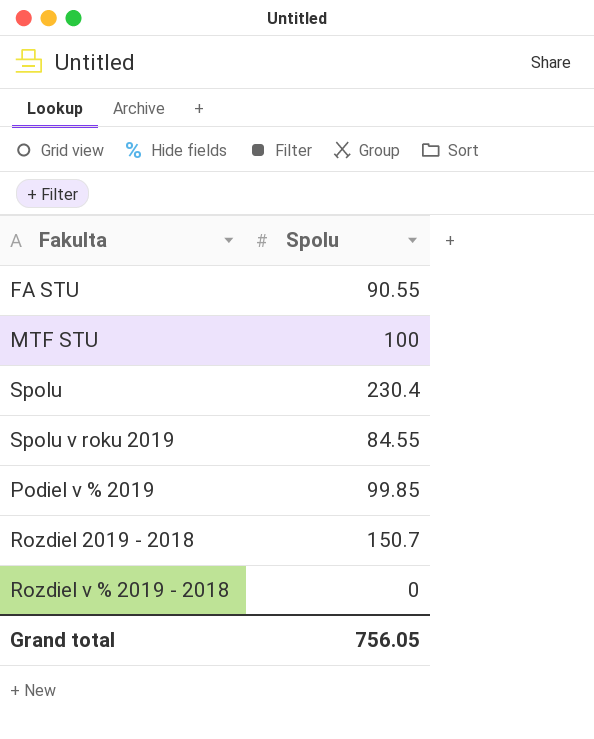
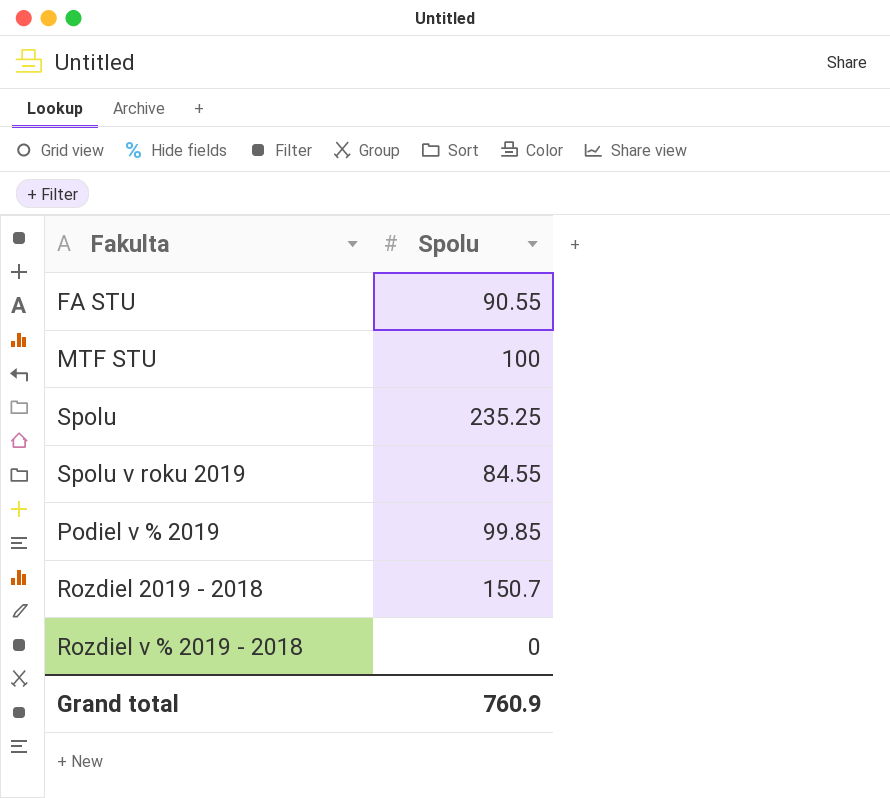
Spolu | Spolu: 230.4 -> 235.25
Grand total | Spolu: 756.05 -> 760.9

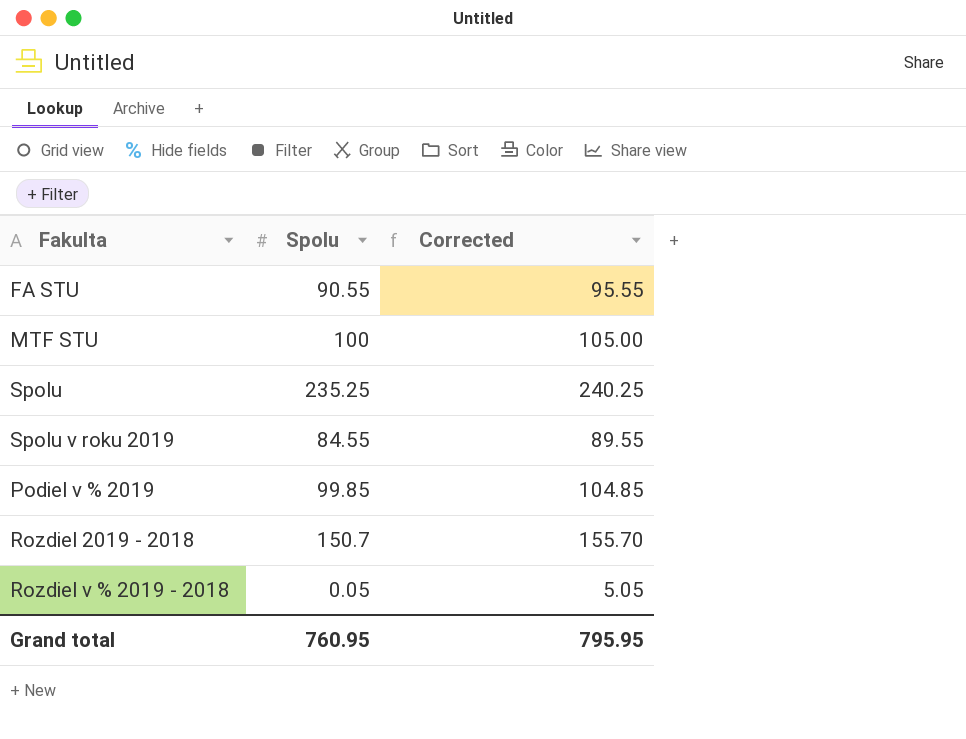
column Corrected | formula: none -> [Spolu] + 5
Rozdiel v % 2019 - 2018 | Spolu: 0 -> 0.05
Grand total | Spolu: 760.9 -> 760.95

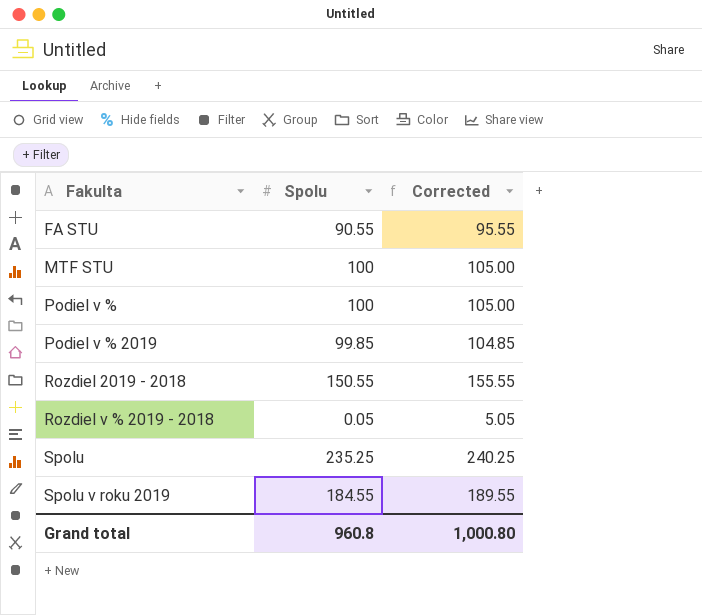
row order: none -> Fakulta ascending
row Podiel v %: none -> 100 | 105.00
Rozdiel 2019 - 2018 | Spolu: 150.7 -> 150.55
Rozdiel 2019 - 2018 | Corrected: 155.70 -> 155.55
Spolu v roku 2019 | Spolu: 84.55 -> 184.55
Spolu v roku 2019 | Corrected: 89.55 -> 189.55
Grand total | Spolu: 760.95 -> 960.8
Grand total | Corrected: 795.95 -> 1,000.80

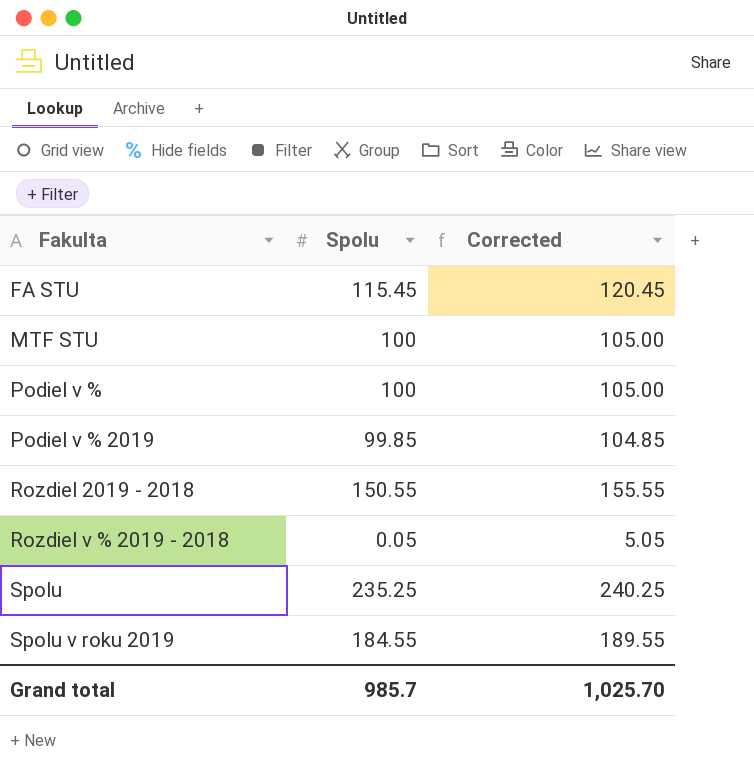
FA STU | Spolu: 90.55 -> 115.45
FA STU | Corrected: 95.55 -> 120.45
Grand total | Spolu: 960.8 -> 985.7
Grand total | Corrected: 1,000.80 -> 1,025.70

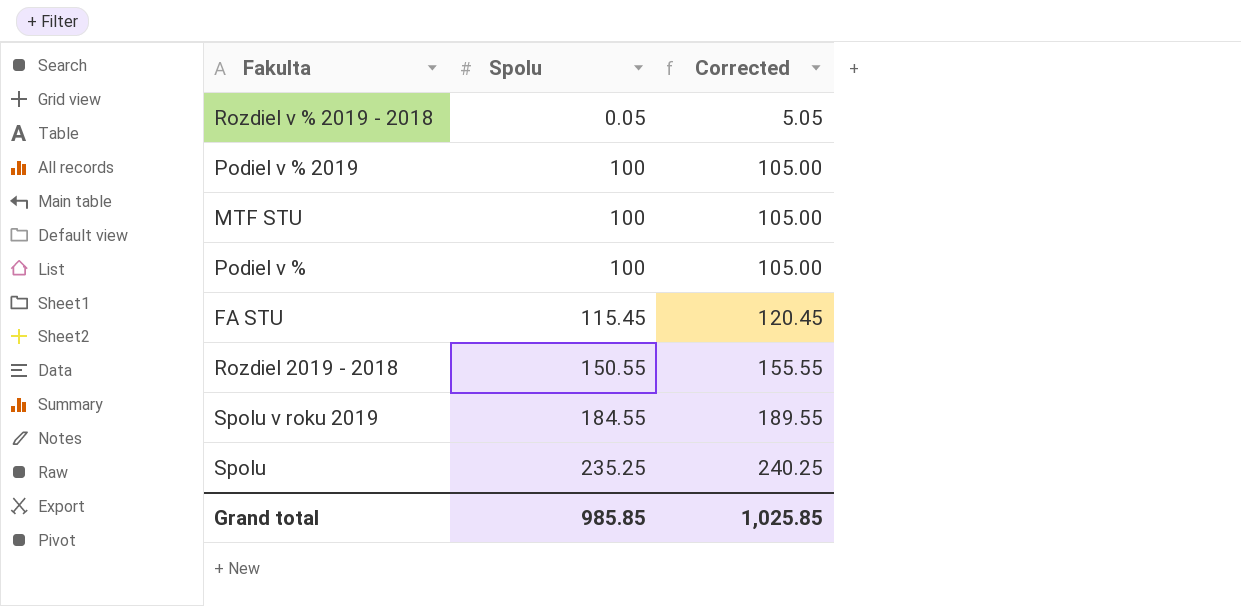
row order: Fakulta ascending -> Spolu ascending
Podiel v % 2019 | Spolu: 99.85 -> 100
Podiel v % 2019 | Corrected: 104.85 -> 105.00
Grand total | Spolu: 985.7 -> 985.85
Grand total | Corrected: 1,025.70 -> 1,025.85

